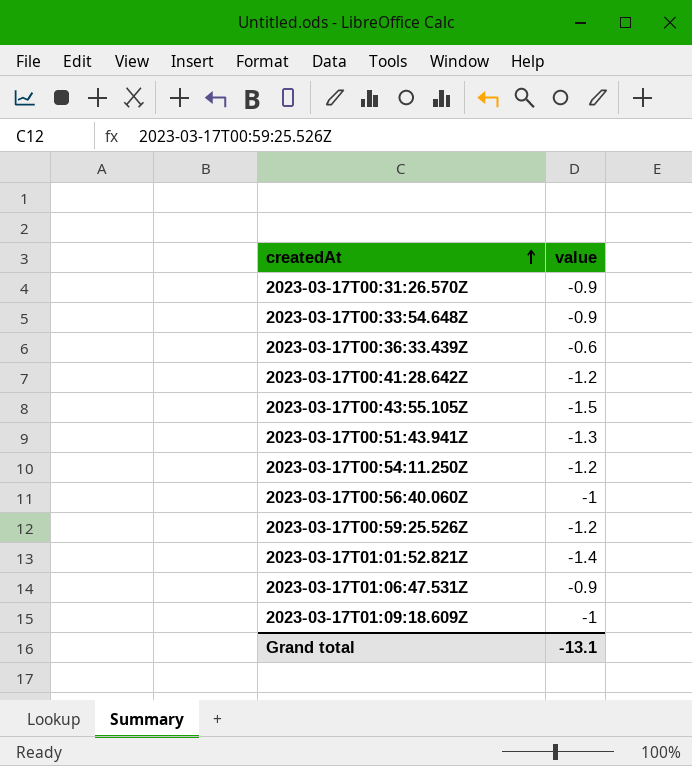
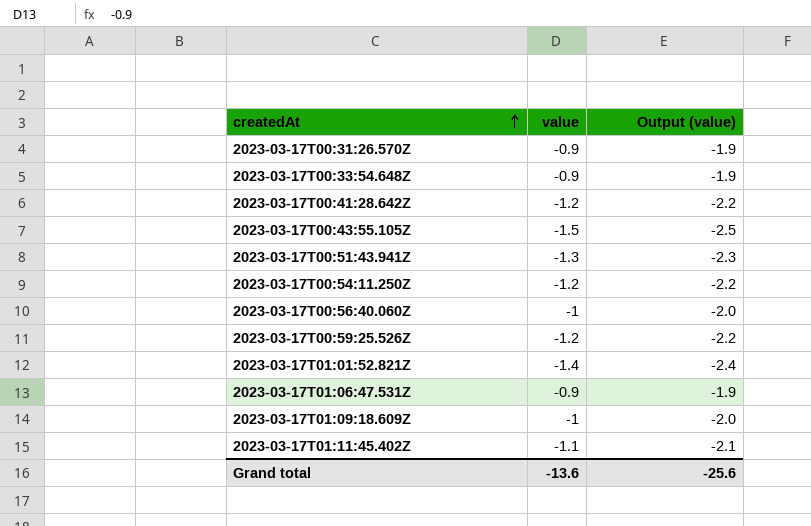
column Output (value) | formula: none -> [value] - 1
row 2023-03-17T00:36:33.439Z: -0.6 -> none
row 2023-03-17T01:11:45.402Z: none -> -1.1 | -2.1
Grand total | value: -13.1 -> -13.6

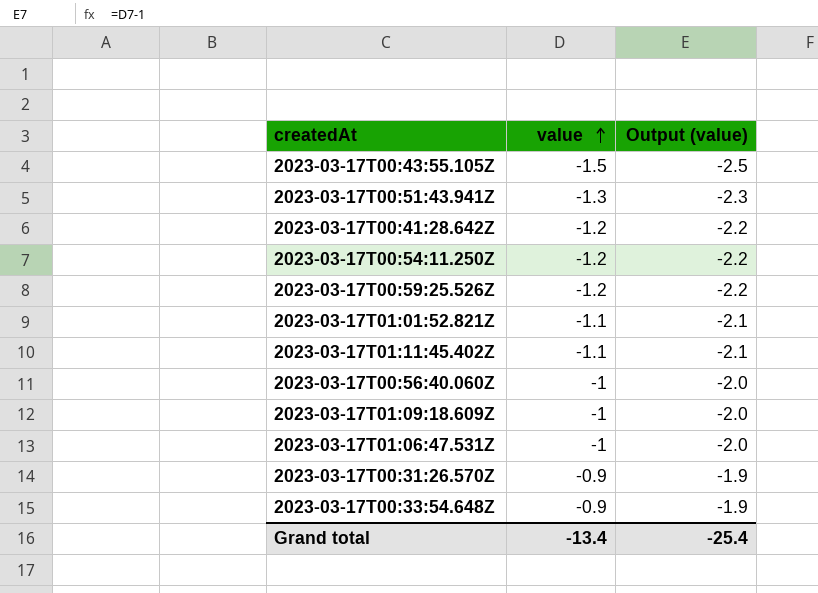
row order: createdAt ascending -> value ascending
2023-03-17T01:01:52.821Z | value: -1.4 -> -1.1
2023-03-17T01:01:52.821Z | Output (value): -2.4 -> -2.1
2023-03-17T01:06:47.531Z | value: -0.9 -> -1
2023-03-17T01:06:47.531Z | Output (value): -1.9 -> -2.0
Grand total | value: -13.6 -> -13.4
Grand total | Output (value): -25.6 -> -25.4

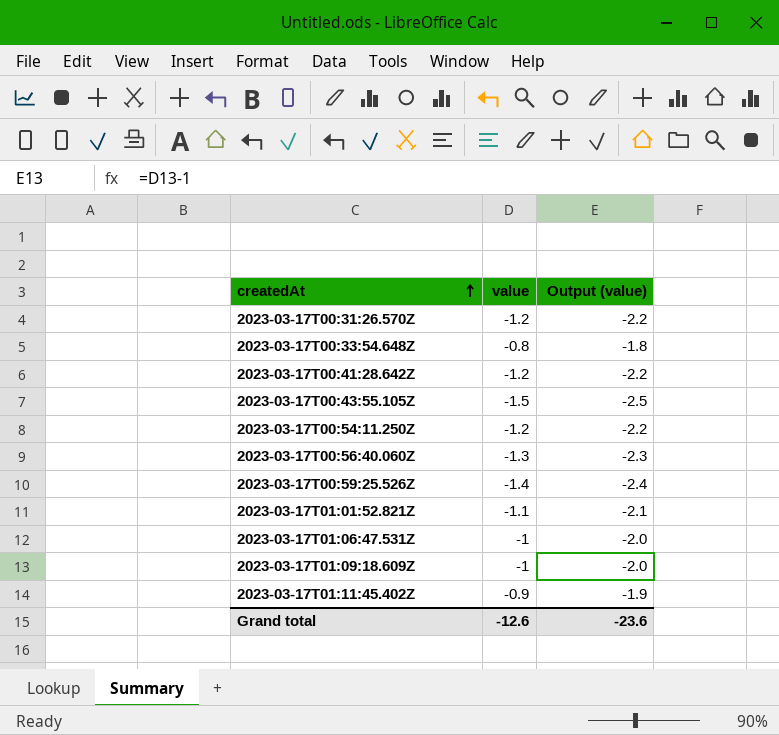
row order: value ascending -> createdAt ascending
row 2023-03-17T00:51:43.941Z: -1.3 | -2.3 -> none
2023-03-17T00:31:26.570Z | value: -0.9 -> -1.2
2023-03-17T00:31:26.570Z | Output (value): -1.9 -> -2.2
2023-03-17T00:33:54.648Z | value: -0.9 -> -0.8
2023-03-17T00:33:54.648Z | Output (value): -1.9 -> -1.8
2023-03-17T00:56:40.060Z | value: -1 -> -1.3
2023-03-17T00:56:40.060Z | Output (value): -2.0 -> -2.3
2023-03-17T00:59:25.526Z | value: -1.2 -> -1.4
2023-03-17T00:59:25.526Z | Output (value): -2.2 -> -2.4
2023-03-17T01:11:45.402Z | value: -1.1 -> -0.9
2023-03-17T01:11:45.402Z | Output (value): -2.1 -> -1.9
Grand total | value: -13.4 -> -12.6
Grand total | Output (value): -25.4 -> -23.6

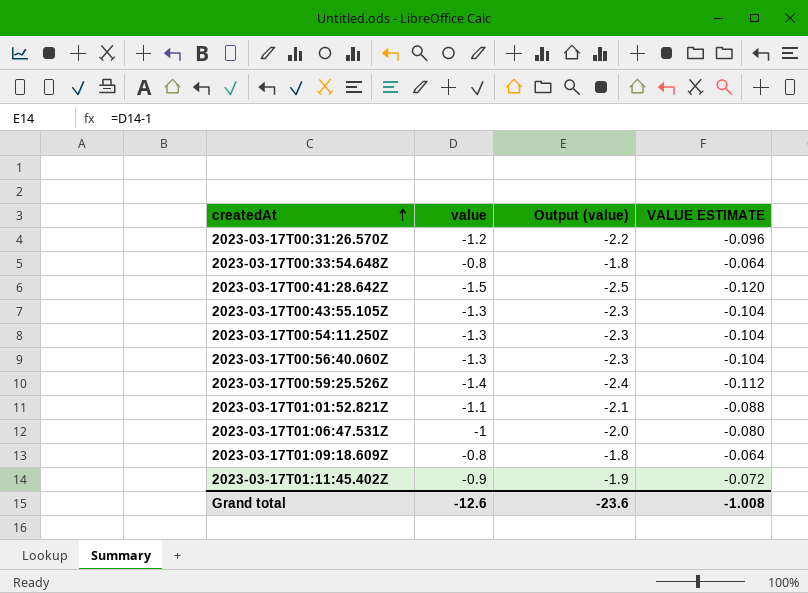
column VALUE ESTIMATE | formula: none -> [value] * 0.08
2023-03-17T00:41:28.642Z | value: -1.2 -> -1.5
2023-03-17T00:41:28.642Z | Output (value): -2.2 -> -2.5
2023-03-17T00:43:55.105Z | value: -1.5 -> -1.3
2023-03-17T00:43:55.105Z | Output (value): -2.5 -> -2.3
2023-03-17T00:54:11.250Z | value: -1.2 -> -1.3
2023-03-17T00:54:11.250Z | Output (value): -2.2 -> -2.3
2023-03-17T01:09:18.609Z | value: -1 -> -0.8
2023-03-17T01:09:18.609Z | Output (value): -2.0 -> -1.8

